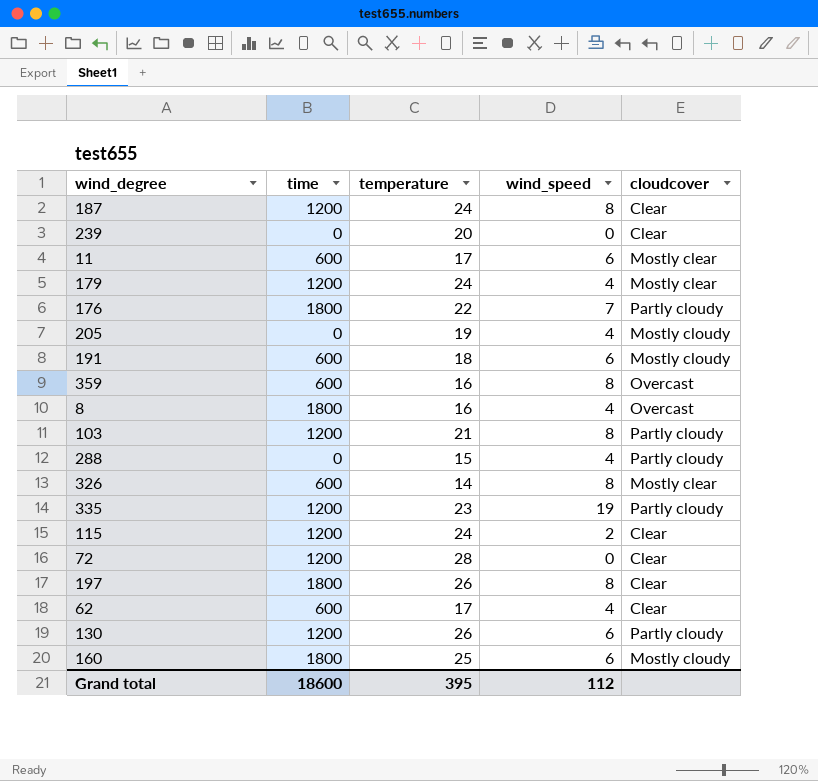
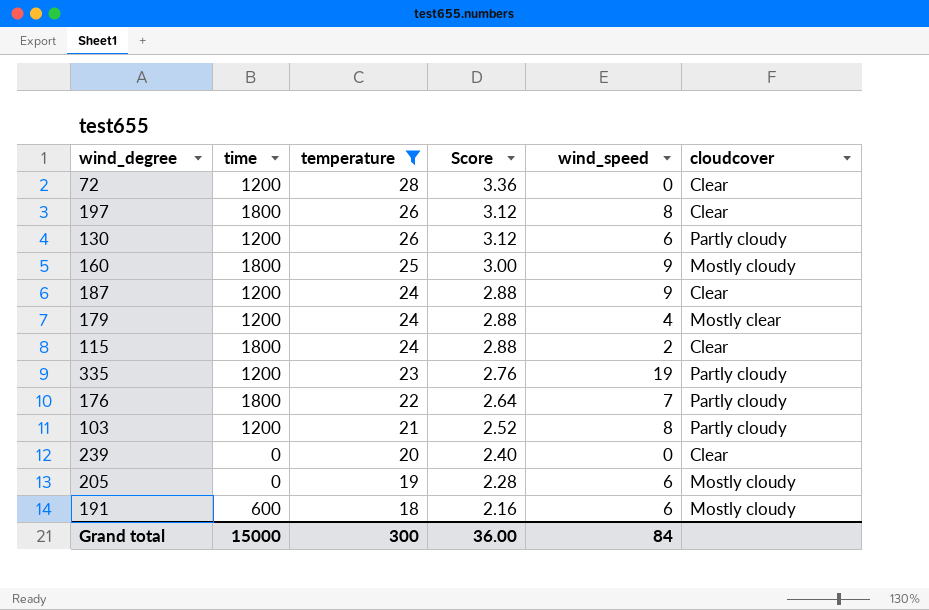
filter: none -> temperature >= 18
row order: none -> temperature descending
column Score | formula: none -> [temperature] * 0.12
160 | wind_speed: 6 -> 9
187 | wind_speed: 8 -> 9
115 | time: 1200 -> 1800
205 | wind_speed: 4 -> 6
Grand total | time: 18600 -> 15000
Grand total | temperature: 395 -> 300
Grand total | wind_speed: 112 -> 84

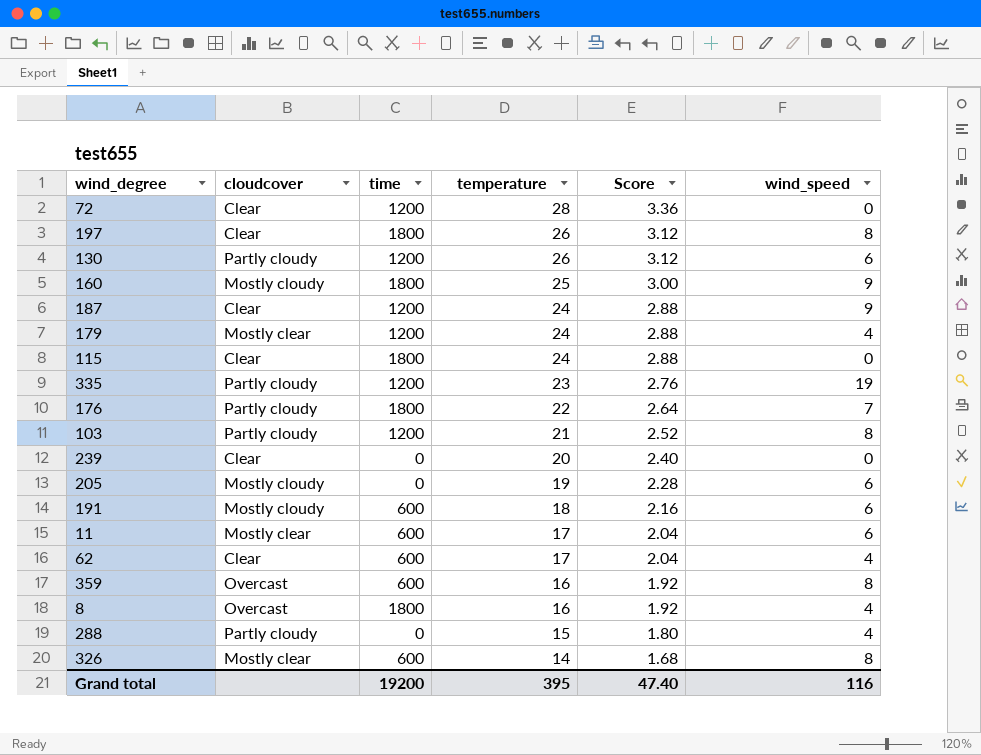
filter: temperature >= 18 -> none
column cloudcover | position: 6 -> 2
115 | wind_speed: 2 -> 0
Grand total | time: 15000 -> 19200
Grand total | temperature: 300 -> 395
Grand total | Score: 36.00 -> 47.40
Grand total | wind_speed: 84 -> 116

